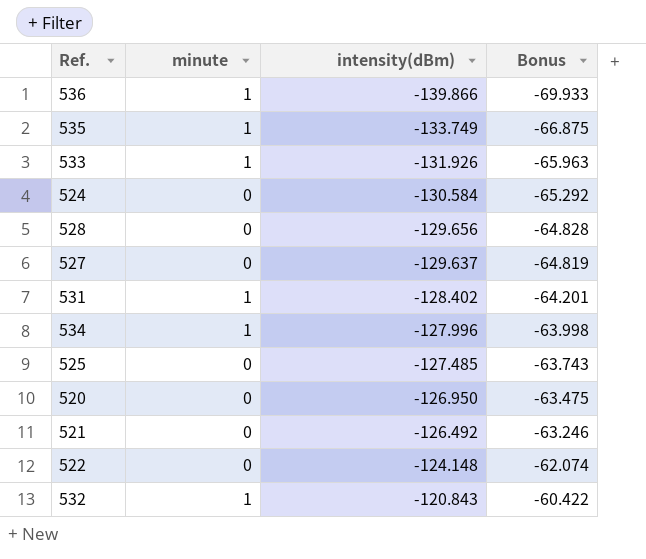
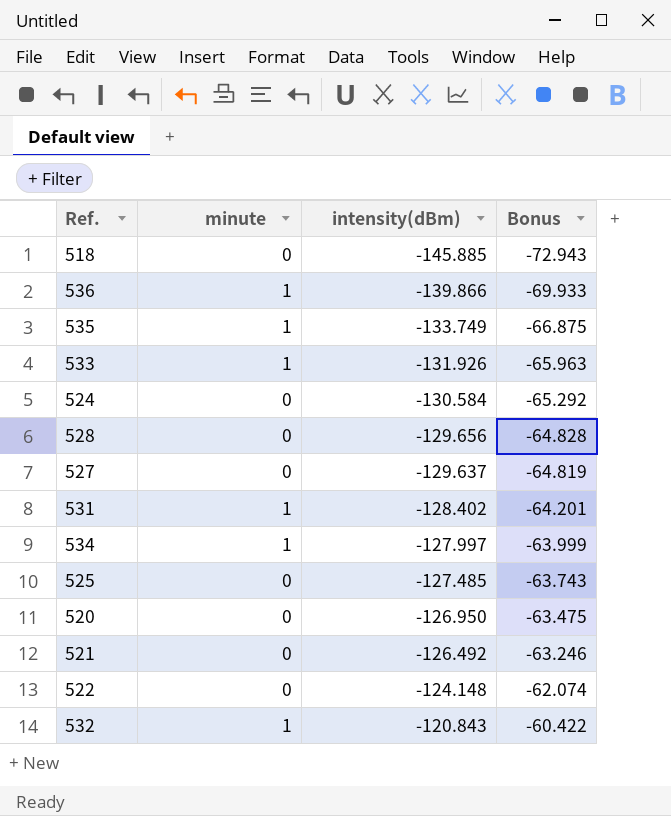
row 518: none -> 0 | -145.885 | -72.943
534 | intensity(dBm): -127.996 -> -127.997
534 | Bonus: -63.998 -> -63.999

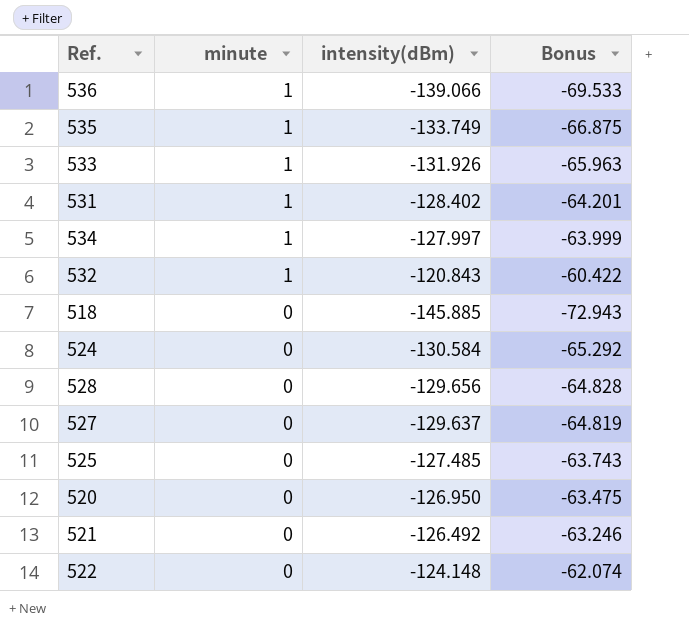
row order: intensity(dBm) ascending -> minute descending
536 | intensity(dBm): -139.866 -> -139.066
536 | Bonus: -69.933 -> -69.533

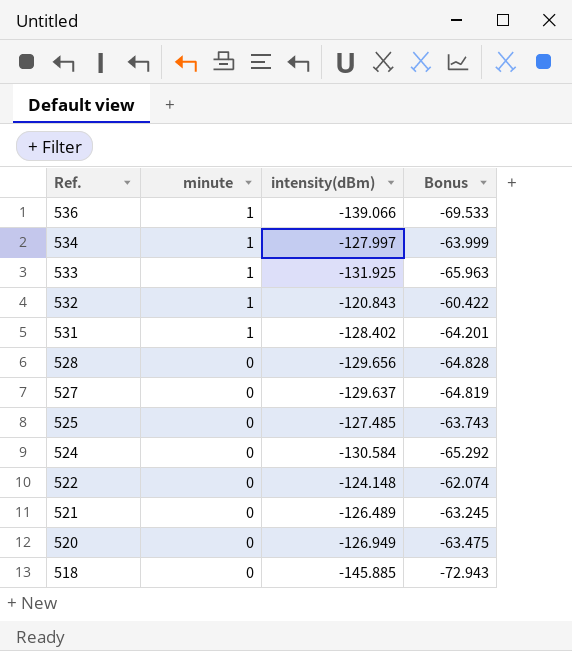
row order: minute descending -> Ref. descending
row 535: 1 | -133.749 | -66.875 -> none
533 | intensity(dBm): -131.926 -> -131.925
521 | intensity(dBm): -126.492 -> -126.489
521 | Bonus: -63.246 -> -63.245
520 | intensity(dBm): -126.950 -> -126.949

